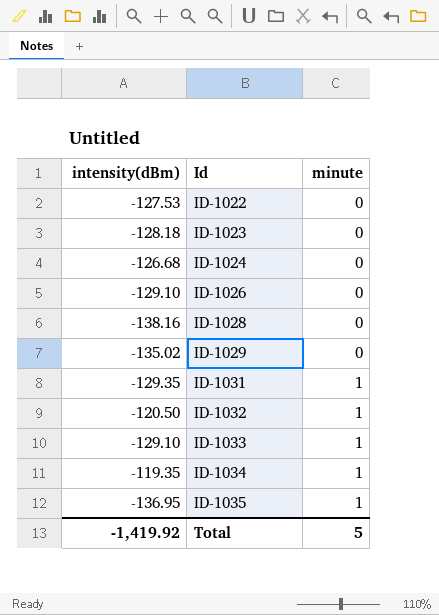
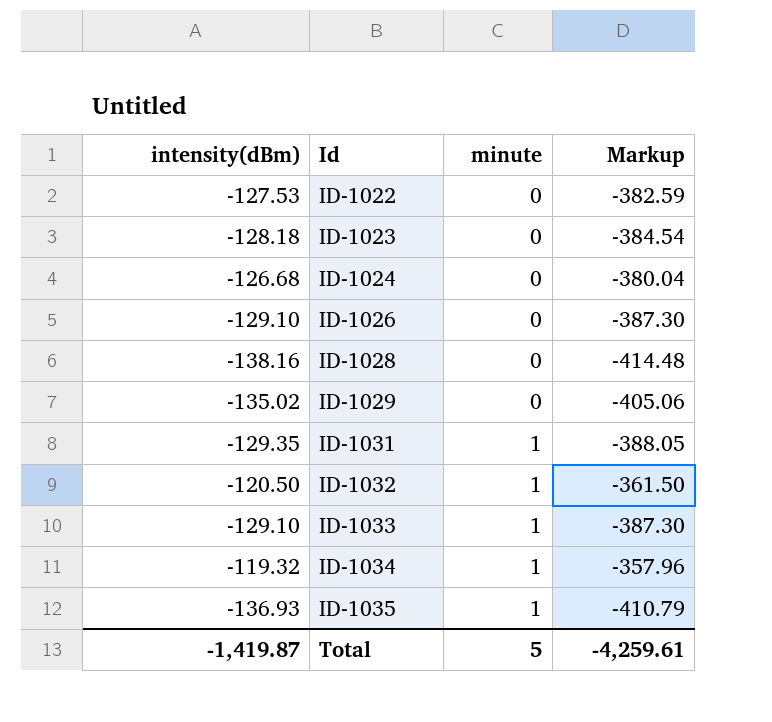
column Markup | formula: none -> [intensity(dBm)] * 3
ID-1034 | intensity(dBm): -119.35 -> -119.32
ID-1035 | intensity(dBm): -136.95 -> -136.93
Total | intensity(dBm): -1,419.92 -> -1,419.87

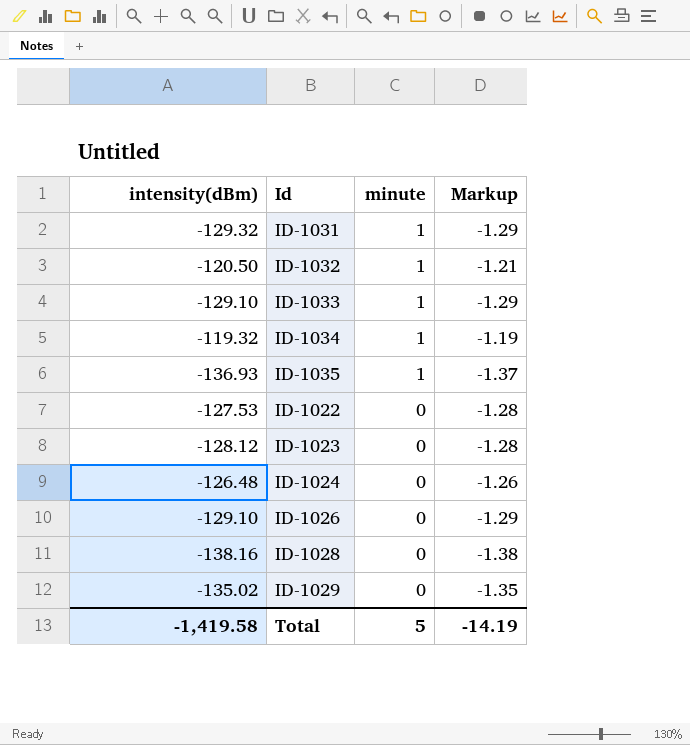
row order: Id ascending -> minute descending
column Markup | formula: [intensity(dBm)] * 3 -> [intensity(dBm)] * 0.01
ID-1031 | intensity(dBm): -129.35 -> -129.32
ID-1023 | intensity(dBm): -128.18 -> -128.12
ID-1024 | intensity(dBm): -126.68 -> -126.48
Total | intensity(dBm): -1,419.87 -> -1,419.58
Total | Markup: -4,259.61 -> -14.19

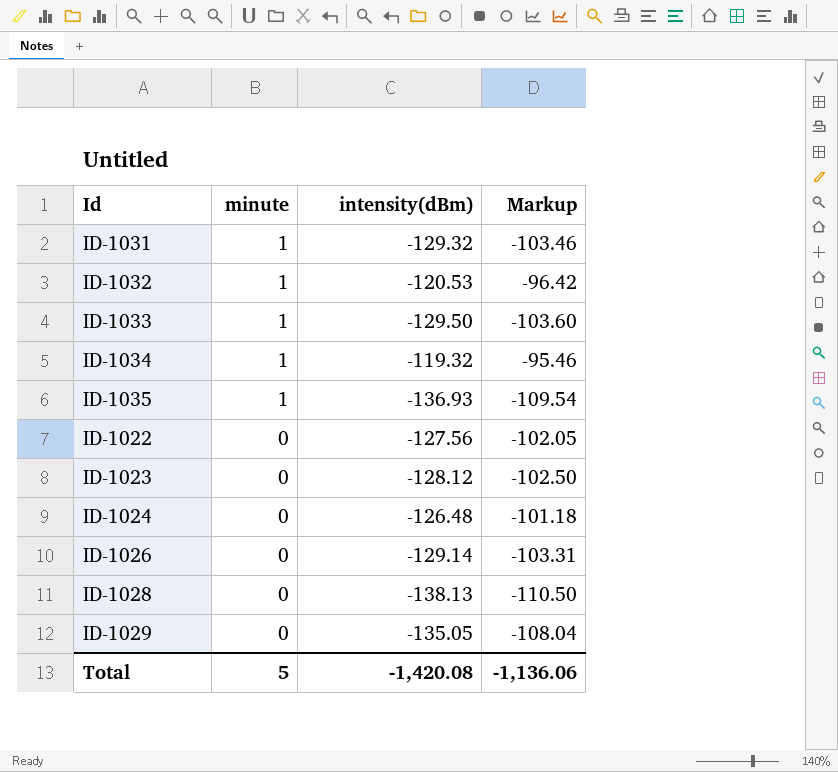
column intensity(dBm) | position: 1 -> 3
column Markup | formula: [intensity(dBm)] * 0.01 -> [intensity(dBm)] * 0.8
ID-1032 | intensity(dBm): -120.50 -> -120.53
ID-1033 | intensity(dBm): -129.10 -> -129.50
ID-1022 | intensity(dBm): -127.53 -> -127.56
ID-1026 | intensity(dBm): -129.10 -> -129.14
ID-1028 | intensity(dBm): -138.16 -> -138.13
ID-1029 | intensity(dBm): -135.02 -> -135.05
Total | intensity(dBm): -1,419.58 -> -1,420.08
Total | Markup: -14.19 -> -1,136.06

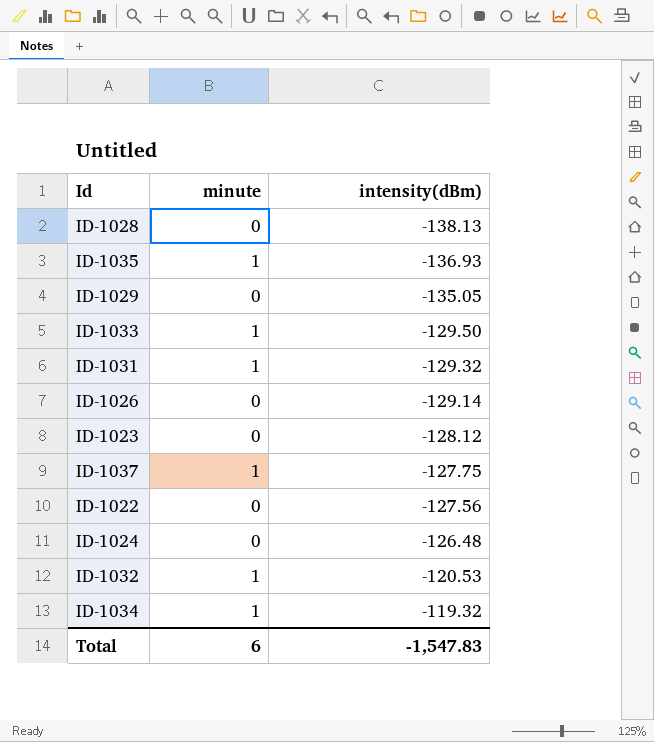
row order: minute descending -> intensity(dBm) ascending
column Markup | formula: [intensity(dBm)] * 0.8 -> none
row ID-1037: none -> 1 | -127.75
Total | minute: 5 -> 6
Total | intensity(dBm): -1,420.08 -> -1,547.83

